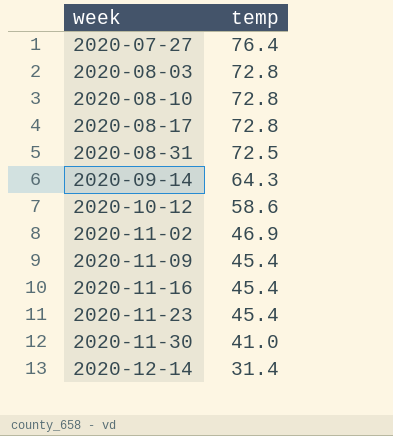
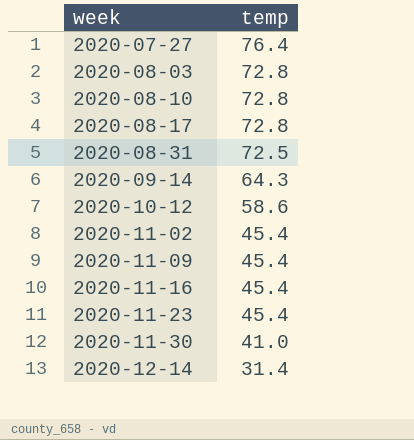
2020-11-02 | temp: 46.9 -> 45.4

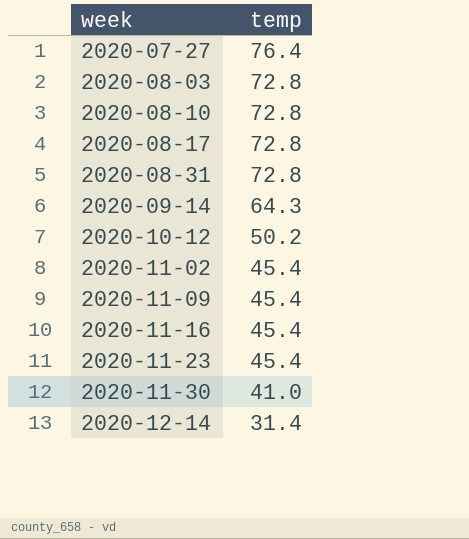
2020-08-31 | temp: 72.5 -> 72.8
2020-10-12 | temp: 58.6 -> 50.2

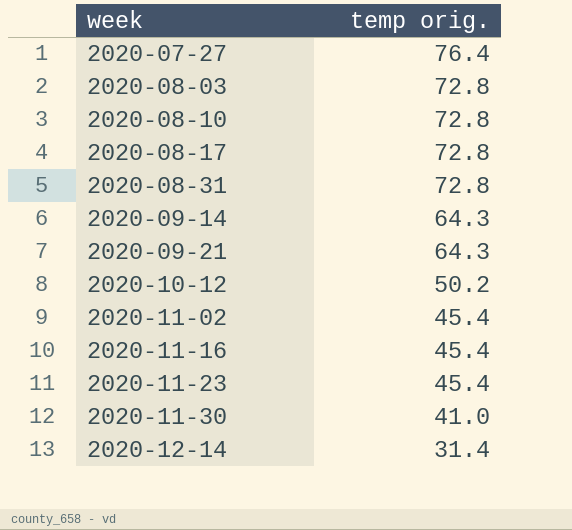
column name: temp -> temp orig.
row 2020-11-09: 45.4 -> none
row 2020-09-21: none -> 64.3

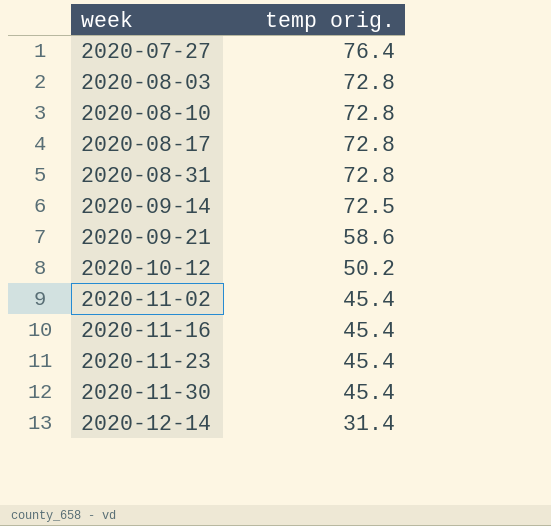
2020-09-14 | temp orig.: 64.3 -> 72.5
2020-09-21 | temp orig.: 64.3 -> 58.6
2020-11-30 | temp orig.: 41.0 -> 45.4

